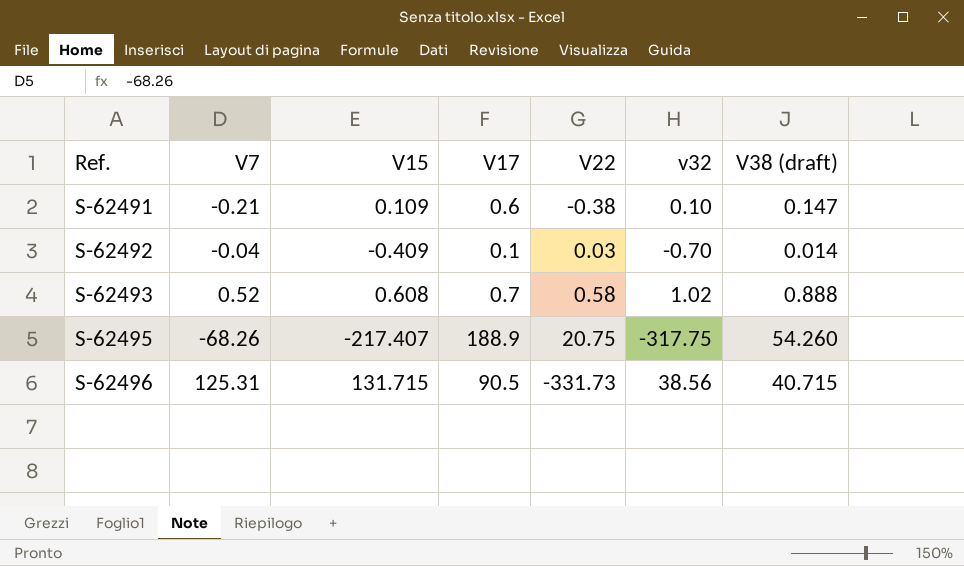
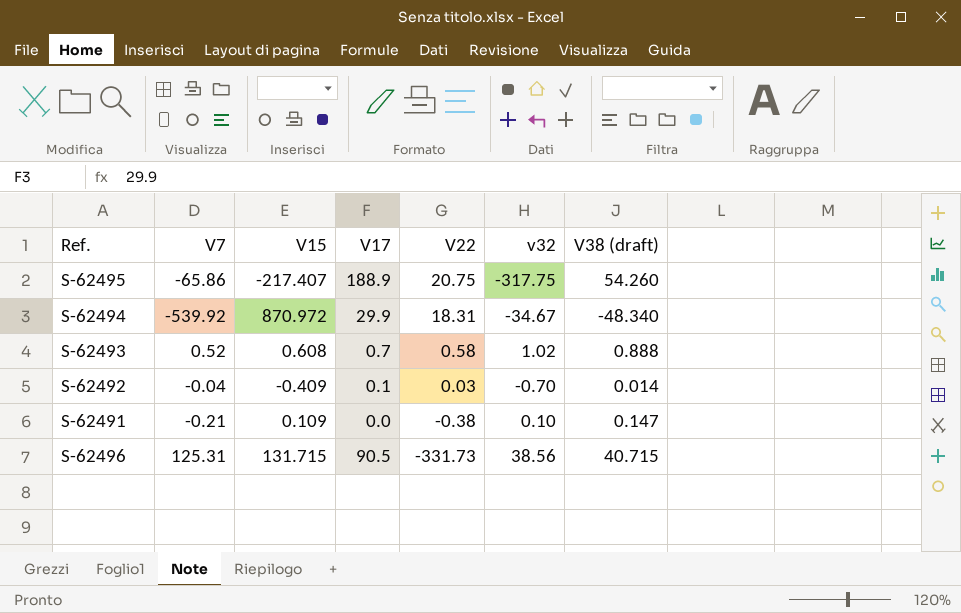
row order: Ref. ascending -> V22 descending
S-62495 | V7: -68.26 -> -65.86
row S-62494: none -> -539.92 | 870.972 | 29.9 | 18.31 | -34.67 | -48.340
S-62491 | V17: 0.6 -> 0.0

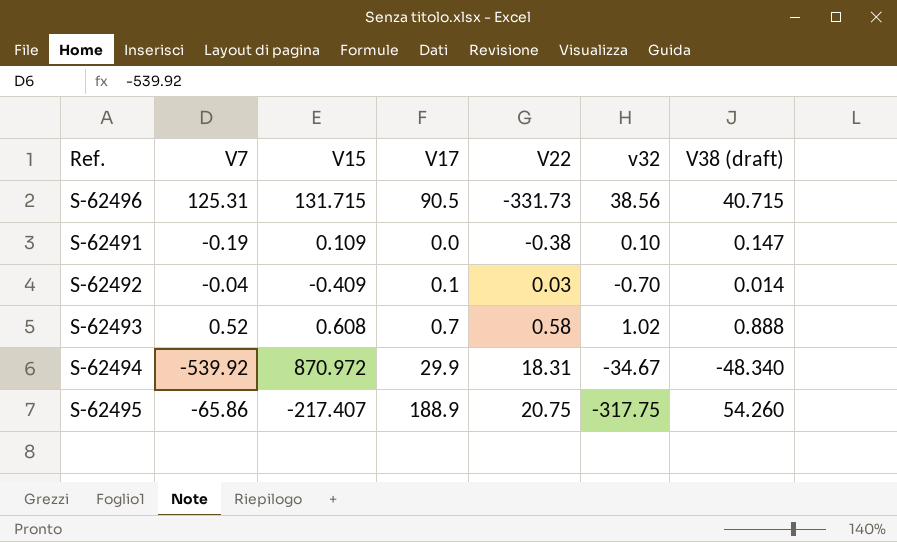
row order: V22 descending -> V22 ascending
S-62491 | V7: -0.21 -> -0.19

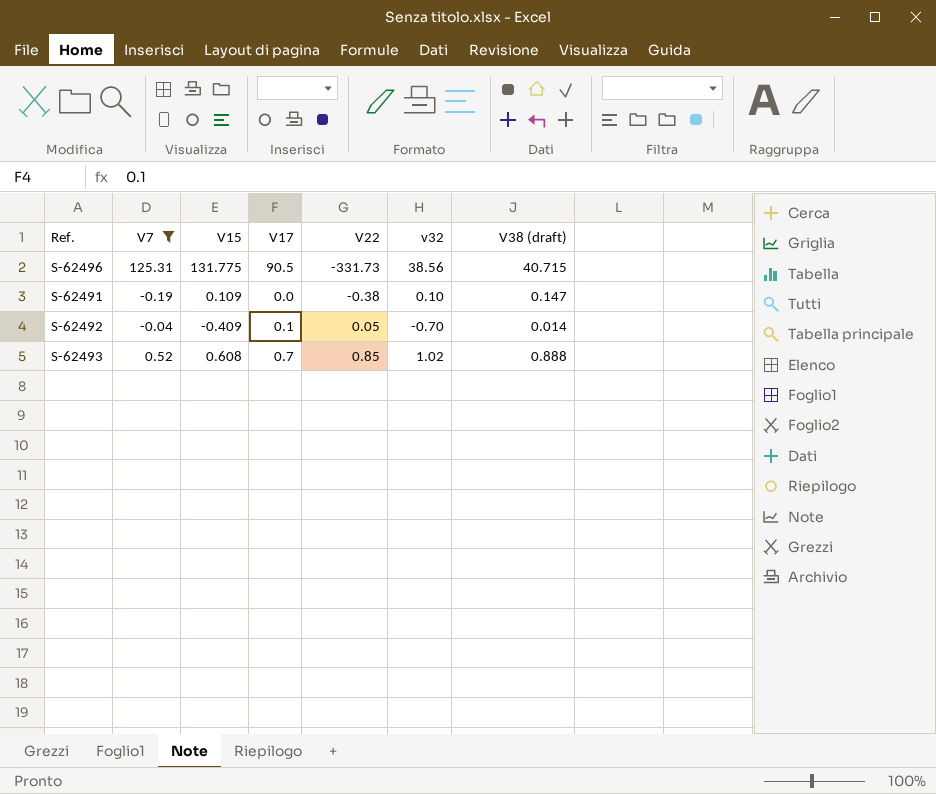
filter: none -> V7 >= -0.19
S-62496 | V15: 131.715 -> 131.775
S-62492 | V22: 0.03 -> 0.05
S-62493 | V22: 0.58 -> 0.85

